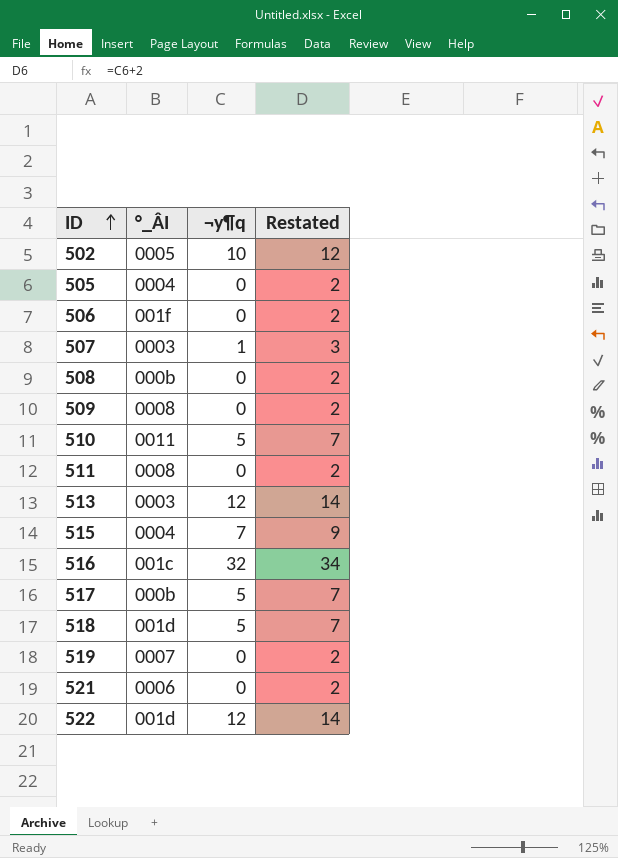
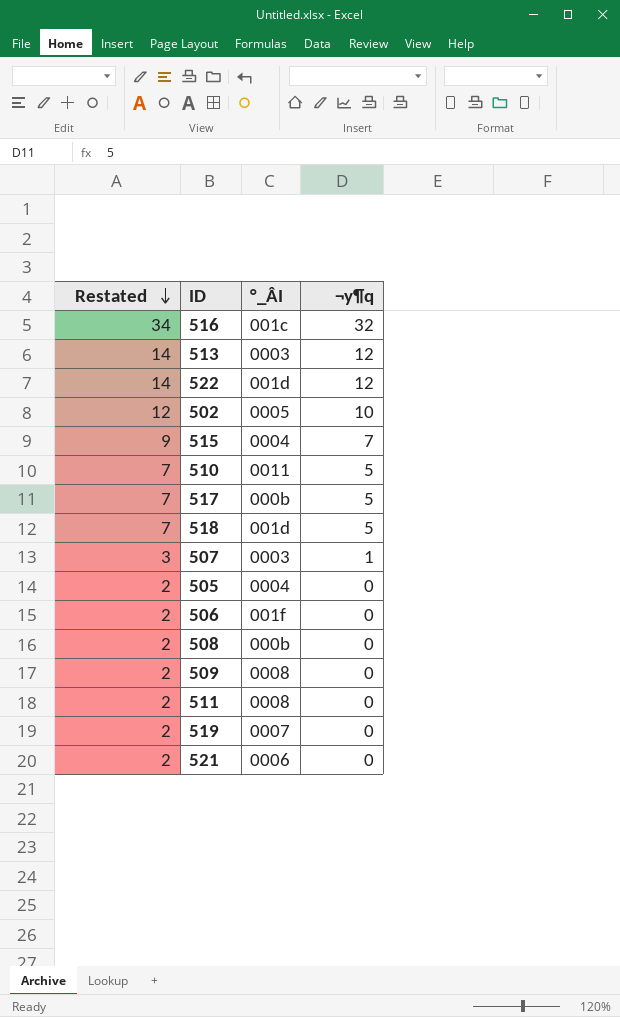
row order: ID ascending -> Restated descending
column Restated | position: 4 -> 1

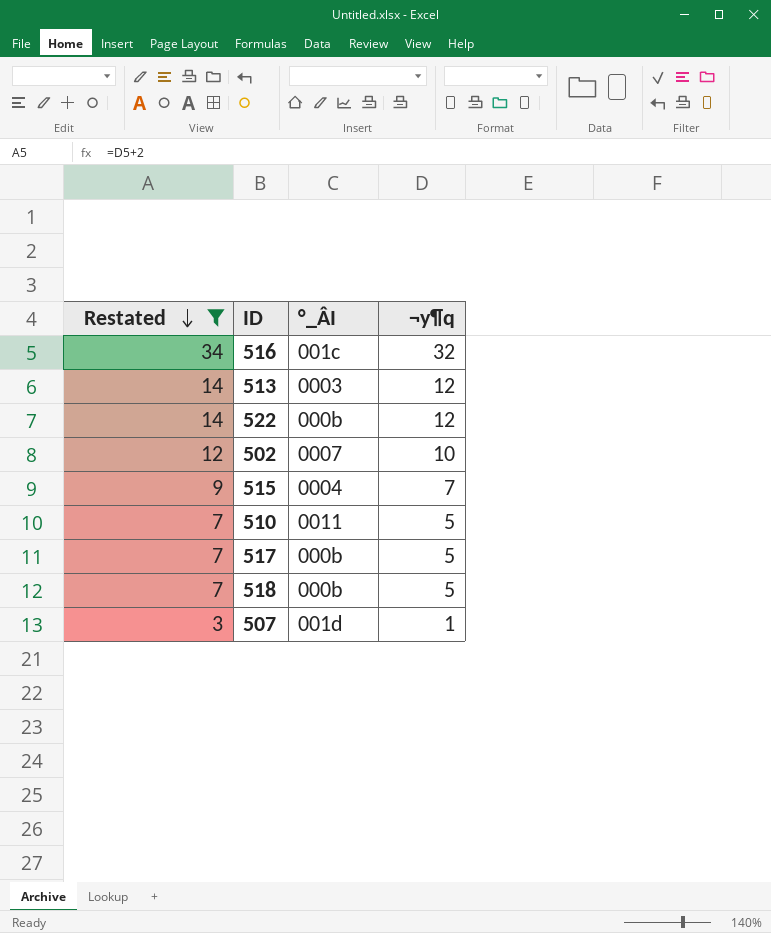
filter: none -> Restated != 2
522 | °_ÂI: 001d -> 000b
502 | °_ÂI: 0005 -> 0007
518 | °_ÂI: 001d -> 000b
507 | °_ÂI: 0003 -> 001d

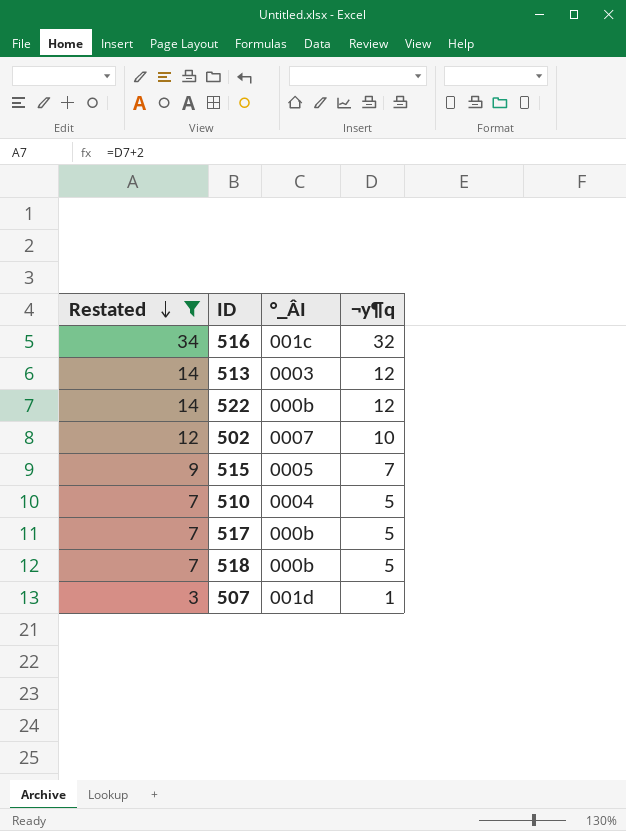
515 | °_ÂI: 0004 -> 0005
510 | °_ÂI: 0011 -> 0004

